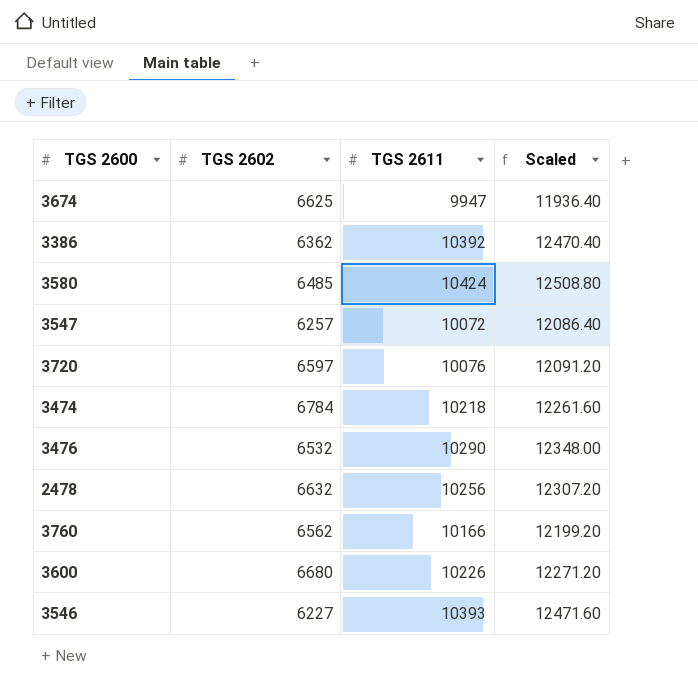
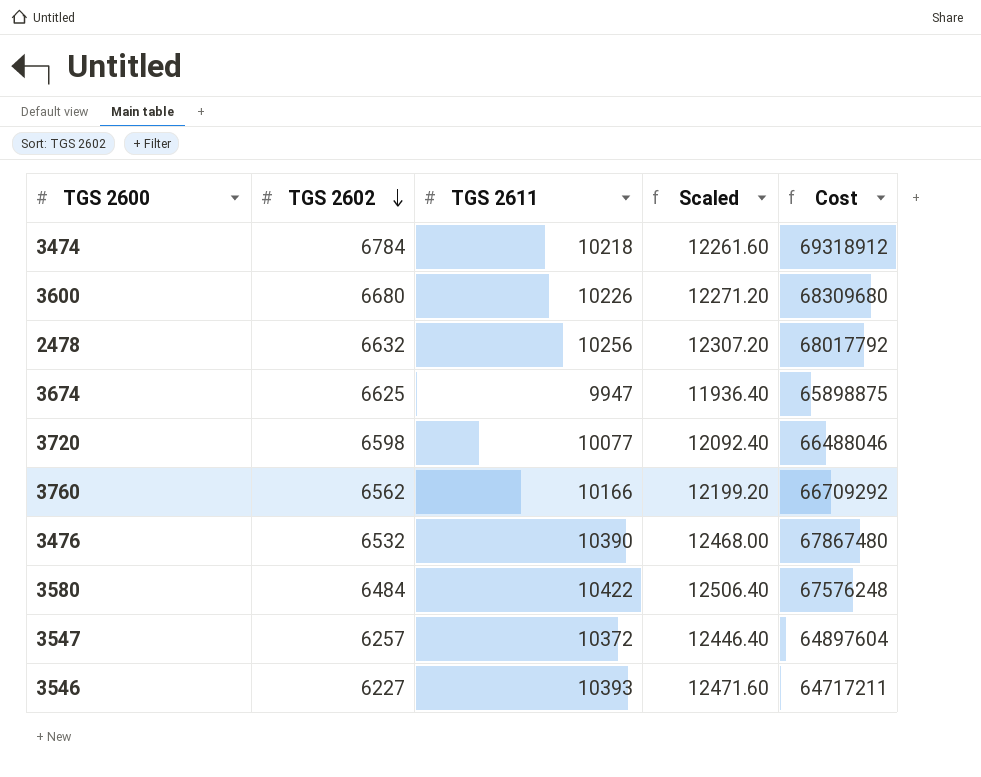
row order: none -> TGS 2602 descending
column Cost | formula: none -> [TGS 2602] * [TGS 2611]
row 3386: 6362 | 10392 | 12470.40 -> none
3720 | TGS 2602: 6597 -> 6598
3720 | TGS 2611: 10076 -> 10077
3720 | Scaled: 12091.20 -> 12092.40
3476 | TGS 2611: 10290 -> 10390
3476 | Scaled: 12348.00 -> 12468.00
3580 | TGS 2602: 6485 -> 6484
3580 | TGS 2611: 10424 -> 10422
3580 | Scaled: 12508.80 -> 12506.40
3547 | TGS 2611: 10072 -> 10372
3547 | Scaled: 12086.40 -> 12446.40

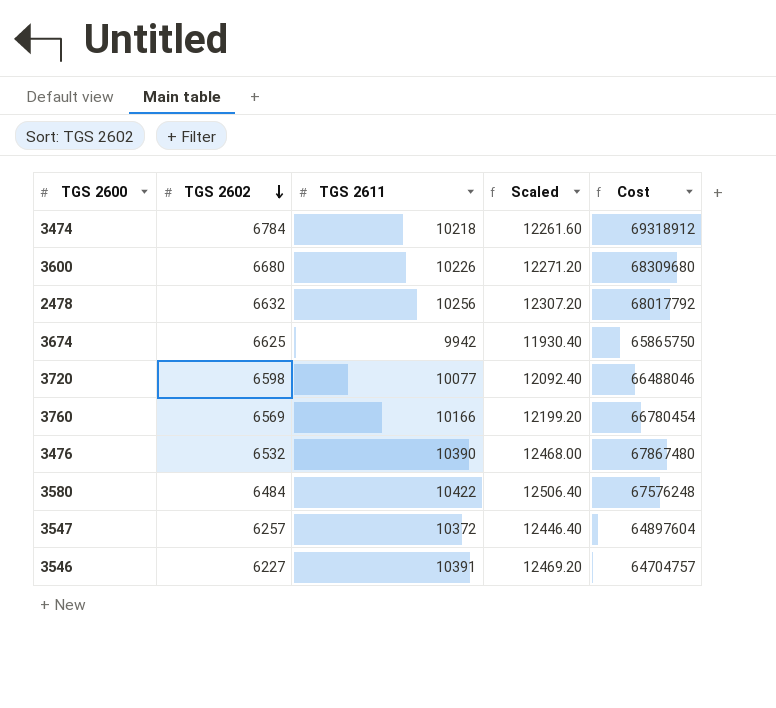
3674 | TGS 2611: 9947 -> 9942
3674 | Scaled: 11936.40 -> 11930.40
3674 | Cost: 65898875 -> 65865750
3760 | TGS 2602: 6562 -> 6569
3760 | Cost: 66709292 -> 66780454
3546 | TGS 2611: 10393 -> 10391
3546 | Scaled: 12471.60 -> 12469.20
3546 | Cost: 64717211 -> 64704757

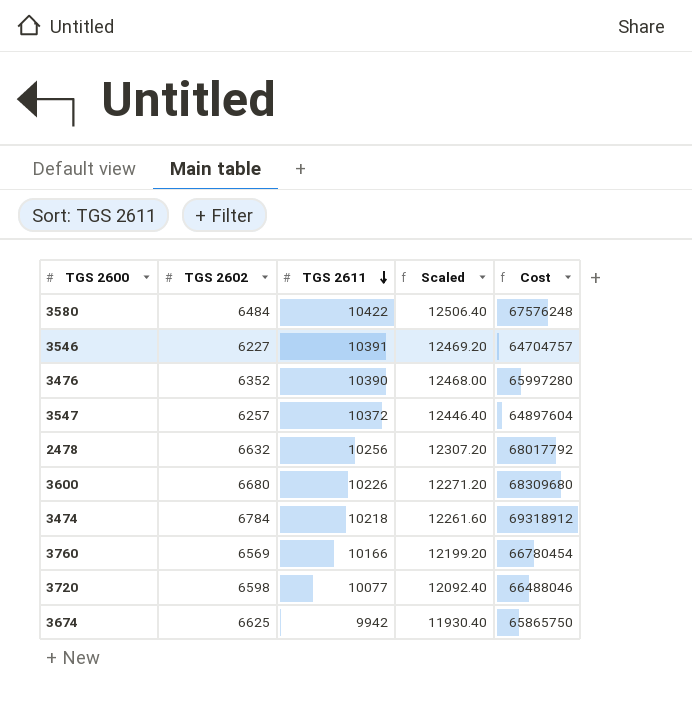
row order: TGS 2602 descending -> TGS 2611 descending
3476 | TGS 2602: 6532 -> 6352
3476 | Cost: 67867480 -> 65997280

